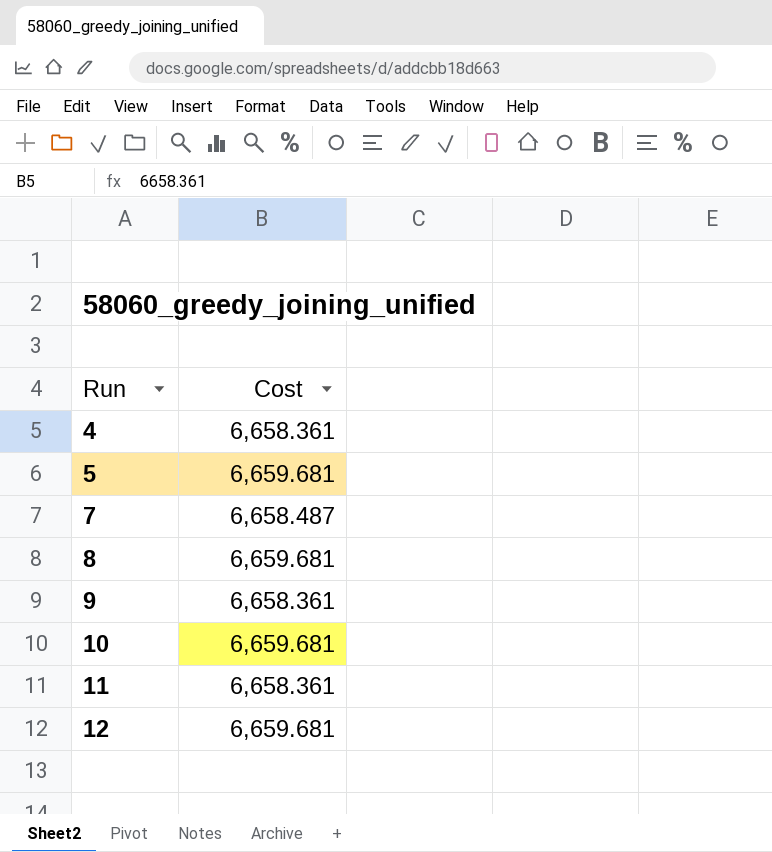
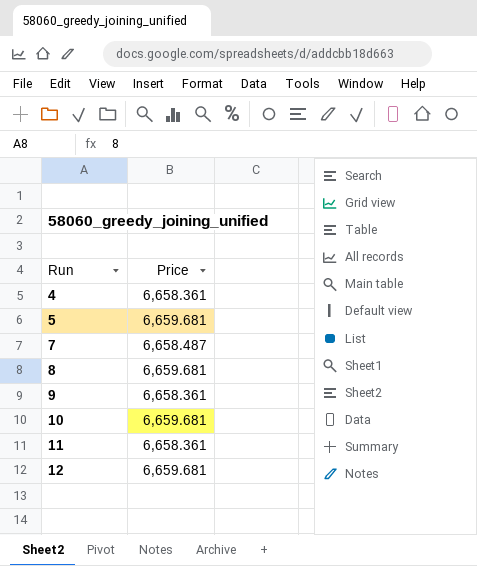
column name: Cost -> Price

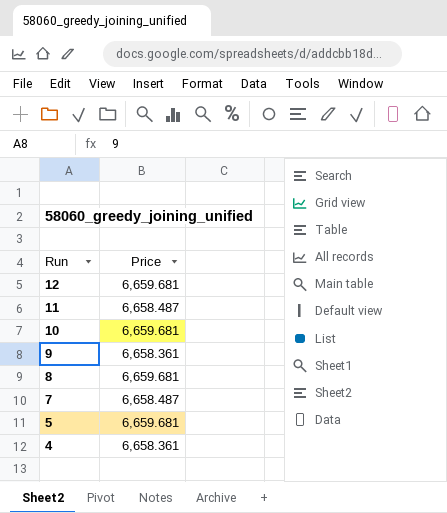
row order: Run ascending -> Run descending
11 | Price: 6,658.361 -> 6,658.487

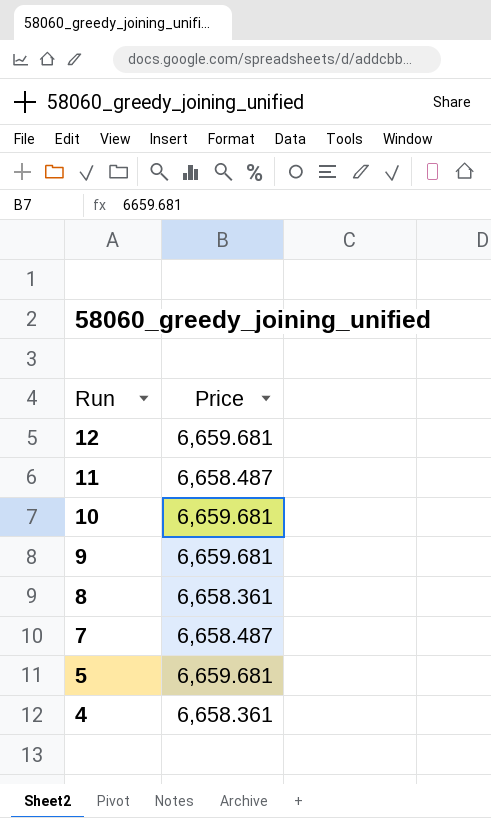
9 | Price: 6,658.361 -> 6,659.681
8 | Price: 6,659.681 -> 6,658.361

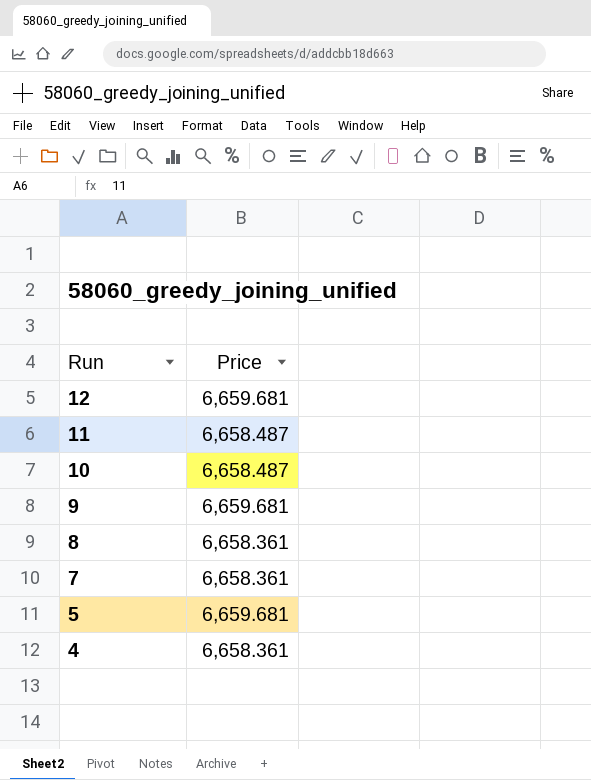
10 | Price: 6,659.681 -> 6,658.487
7 | Price: 6,658.487 -> 6,658.361

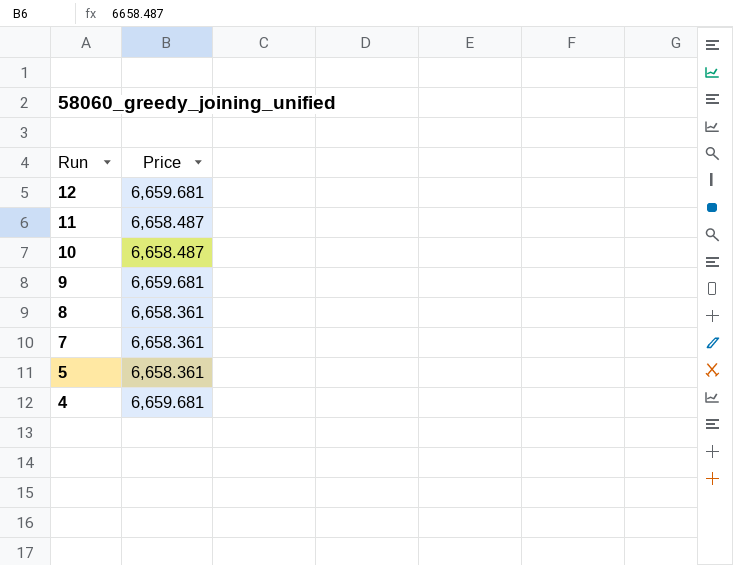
5 | Price: 6,659.681 -> 6,658.361
4 | Price: 6,658.361 -> 6,659.681

